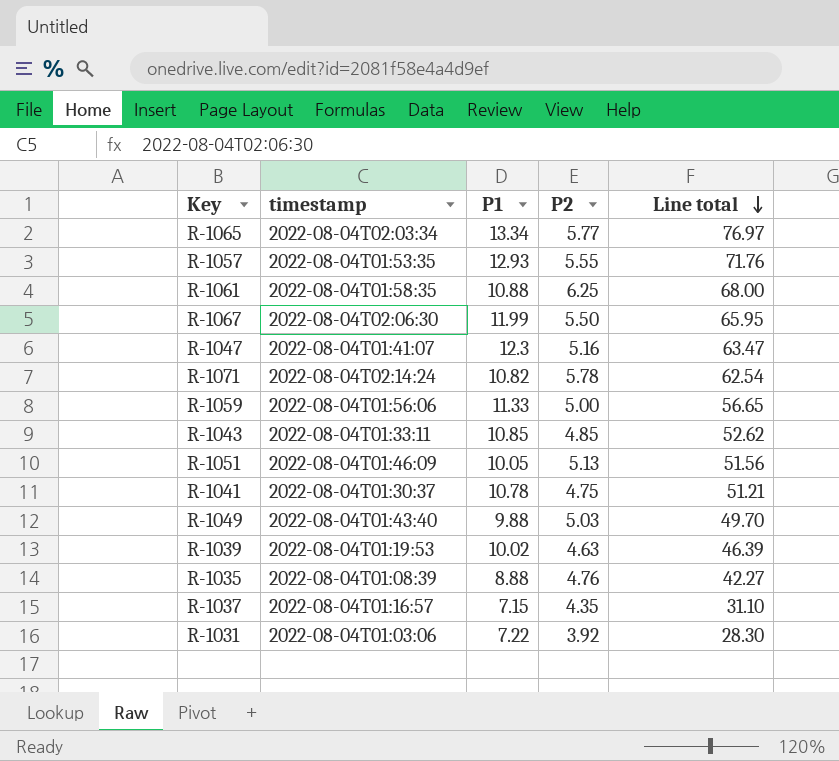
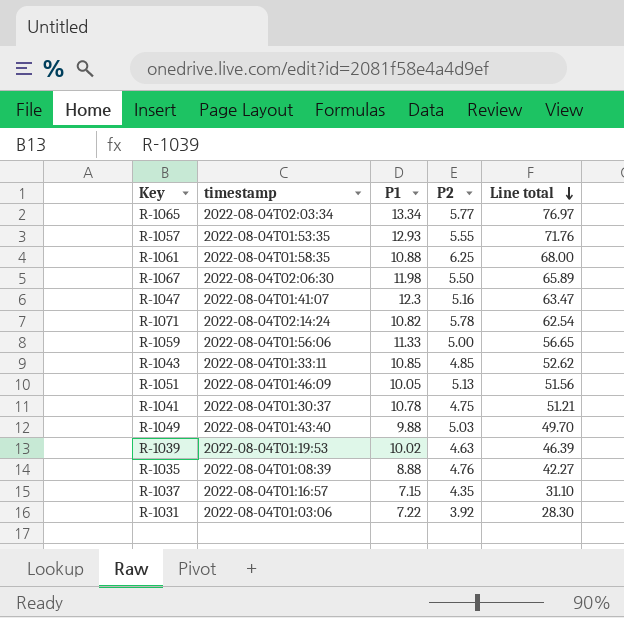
R-1067 | P1: 11.99 -> 11.98
R-1067 | Line total: 65.95 -> 65.89

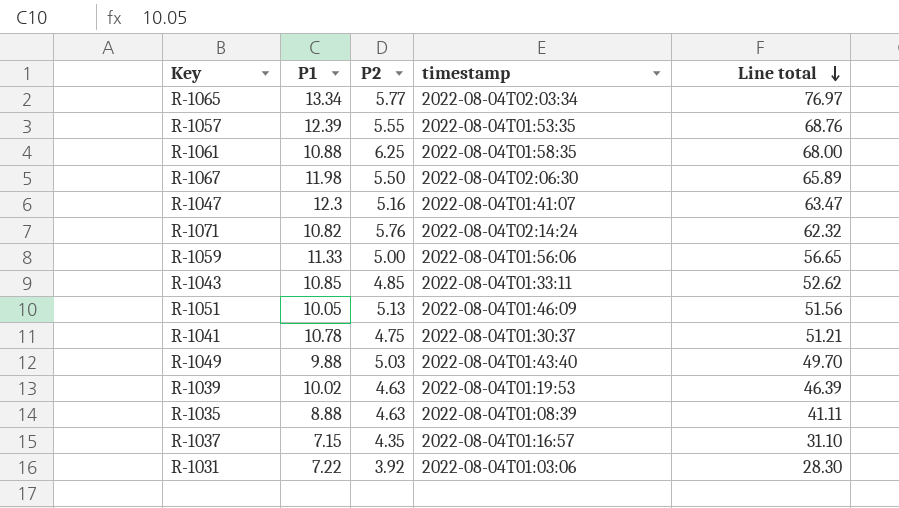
column timestamp | position: 2 -> 4
R-1057 | P1: 12.93 -> 12.39
R-1057 | Line total: 71.76 -> 68.76
R-1071 | P2: 5.78 -> 5.76
R-1071 | Line total: 62.54 -> 62.32
R-1035 | P2: 4.76 -> 4.63
R-1035 | Line total: 42.27 -> 41.11

